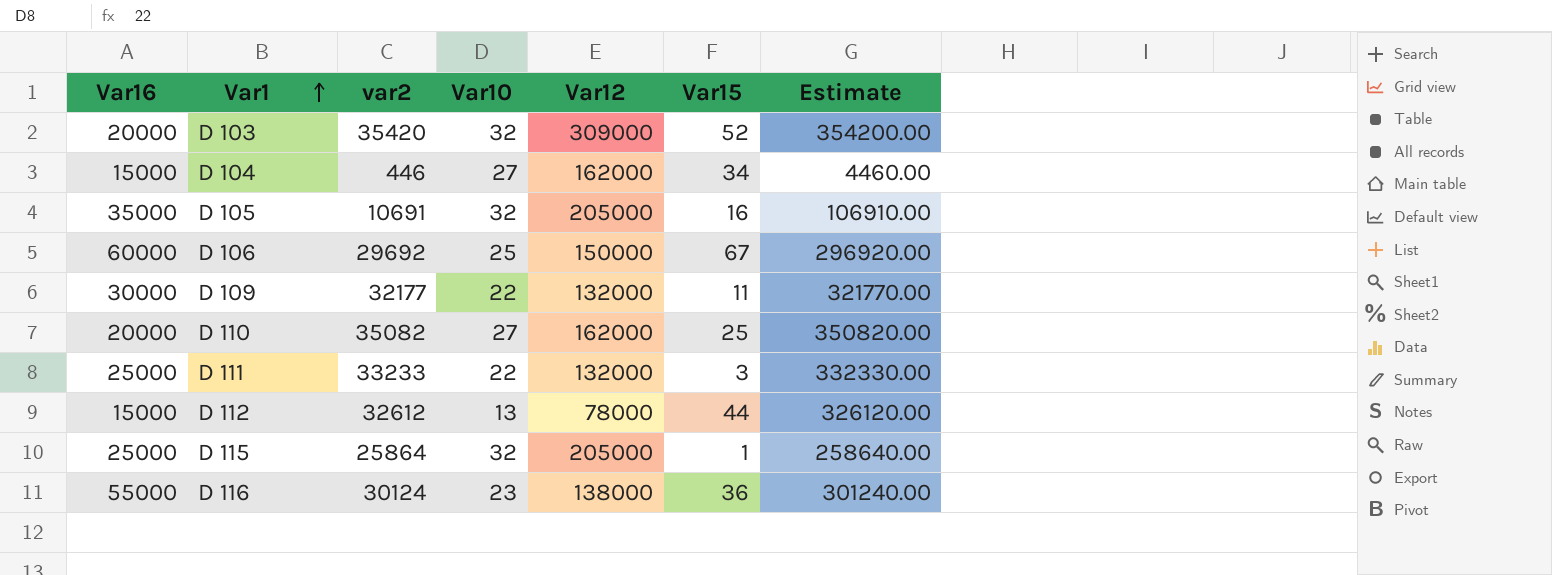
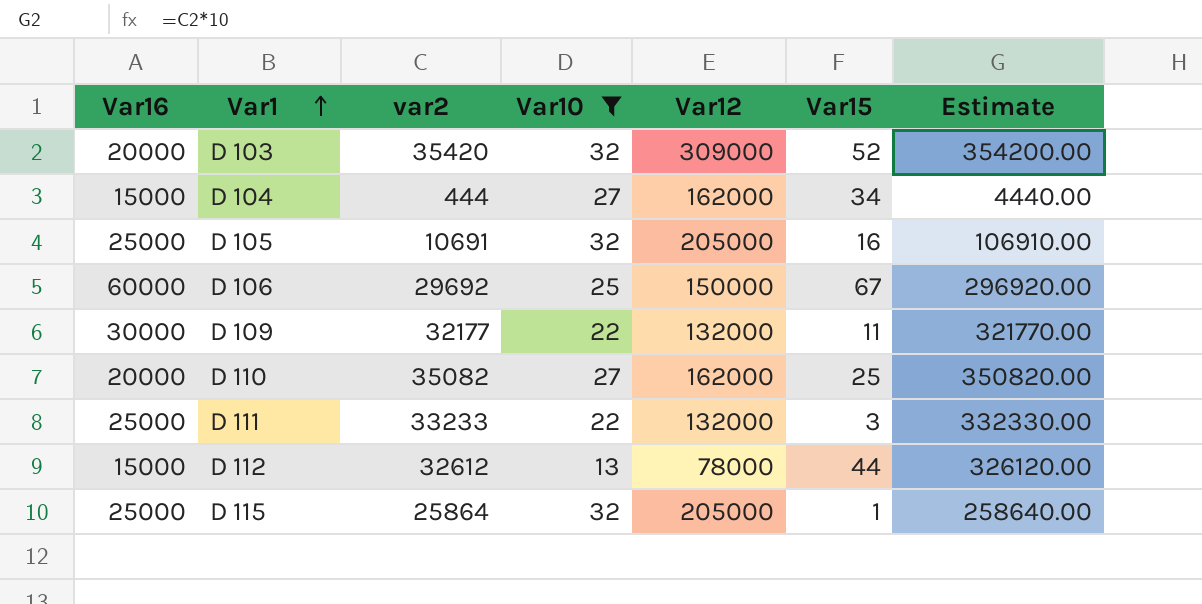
filter: none -> Var10 != 23
D 104 | var2: 446 -> 444
D 104 | Estimate: 4460.00 -> 4440.00
D 105 | Var16: 35000 -> 25000

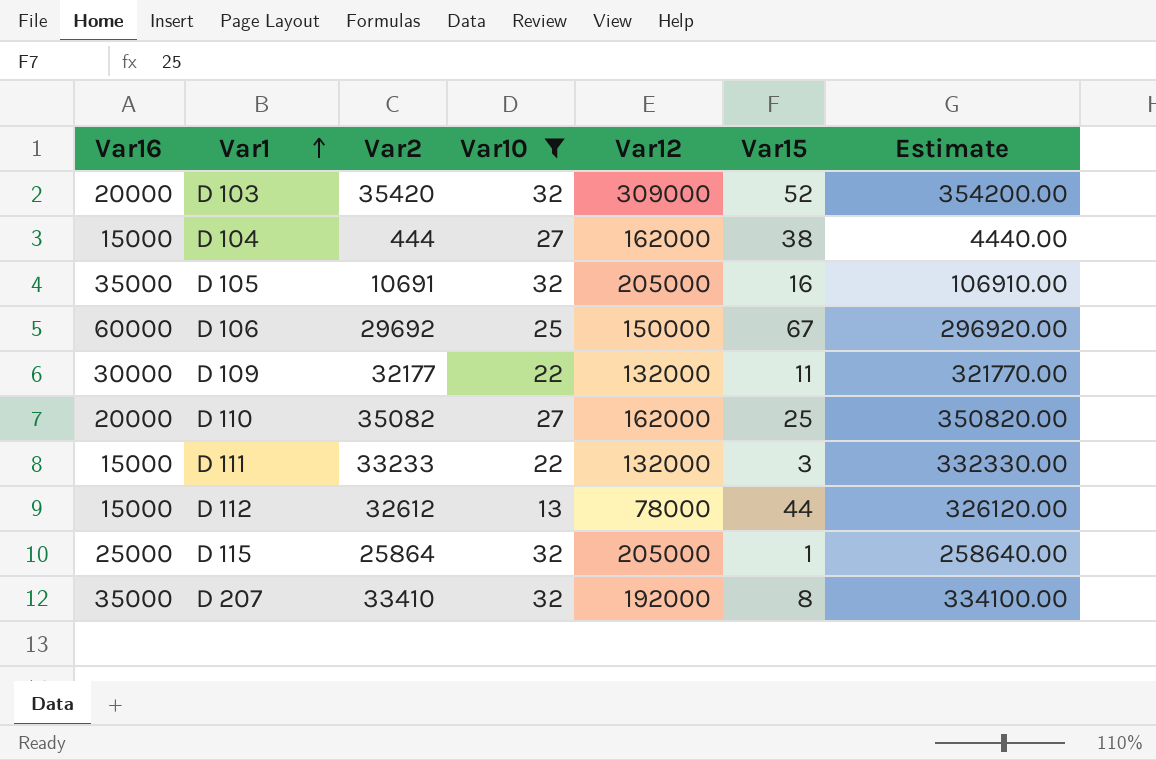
column name: var2 -> Var2
D 104 | Var15: 34 -> 38
D 105 | Var16: 25000 -> 35000
D 111 | Var16: 25000 -> 15000
row D 207: none -> 35000 | 33410 | 32 | 192000 | 8 | 334100.00

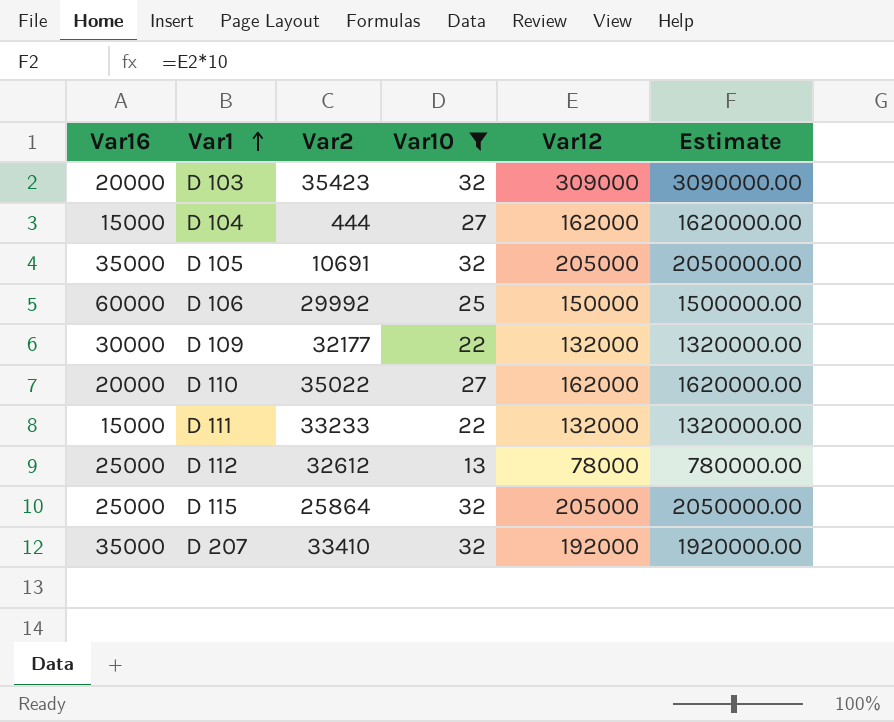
column Var15 | position: 6 -> none
column Estimate | formula: [Var2] * 10 -> [Var12] * 10
D 103 | Var2: 35420 -> 35423
D 106 | Var2: 29692 -> 29992
D 110 | Var2: 35082 -> 35022
D 112 | Var16: 15000 -> 25000

